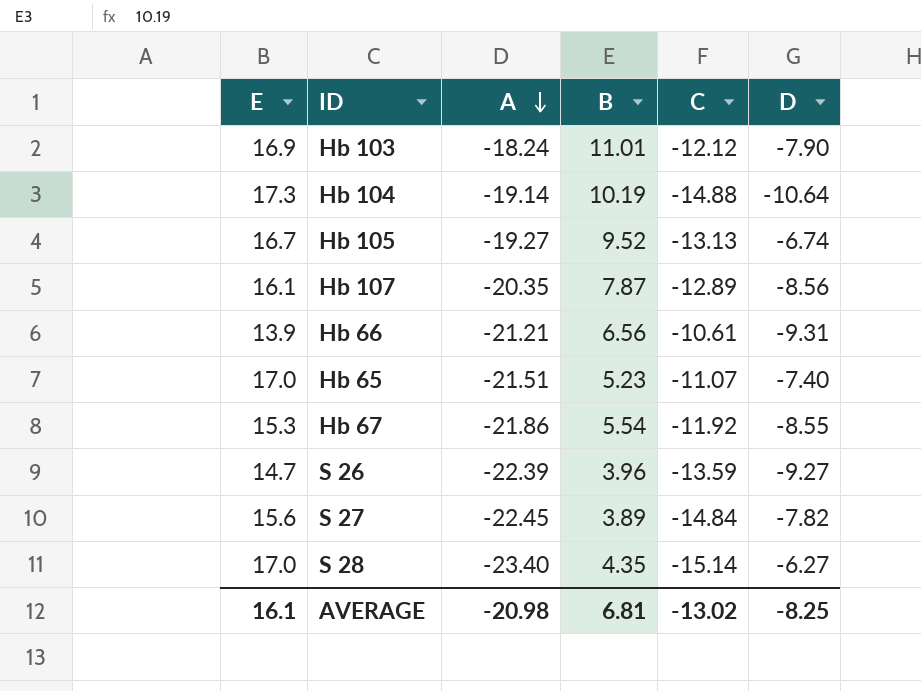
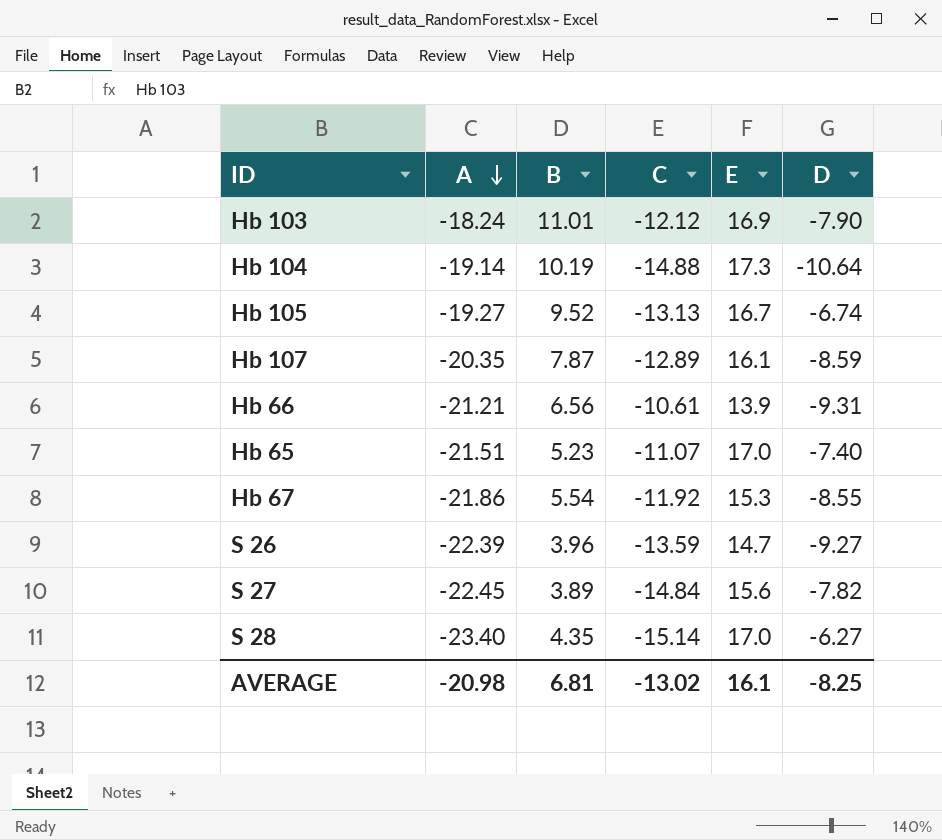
column E | position: 1 -> 5
Hb 107 | D: -8.56 -> -8.59

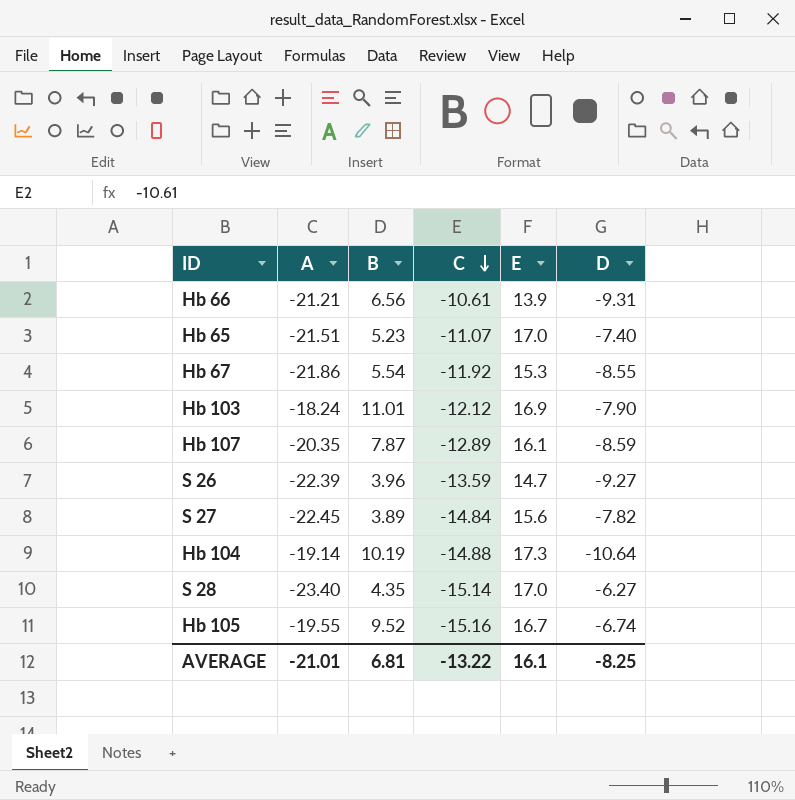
row order: A descending -> C descending
Hb 105 | A: -19.27 -> -19.55
Hb 105 | C: -13.13 -> -15.16
AVERAGE | A: -20.98 -> -21.01
AVERAGE | C: -13.02 -> -13.22

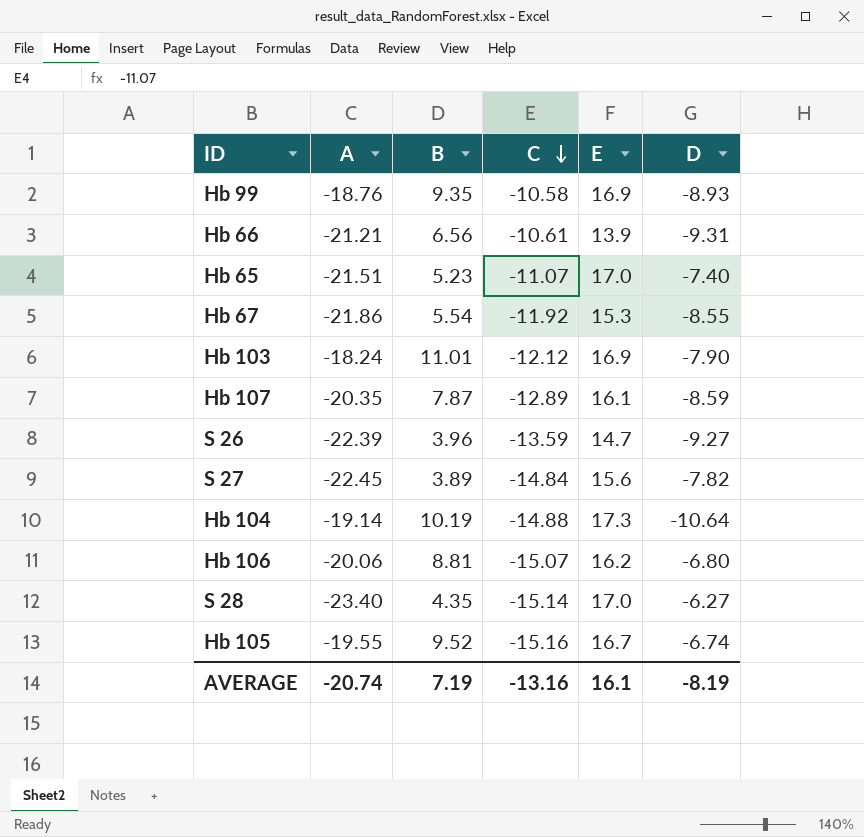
row Hb 99: none -> -18.76 | 9.35 | -10.58 | 16.9 | -8.93
row Hb 106: none -> -20.06 | 8.81 | -15.07 | 16.2 | -6.80
AVERAGE | A: -21.01 -> -20.74
AVERAGE | B: 6.81 -> 7.19
AVERAGE | C: -13.22 -> -13.16
AVERAGE | D: -8.25 -> -8.19

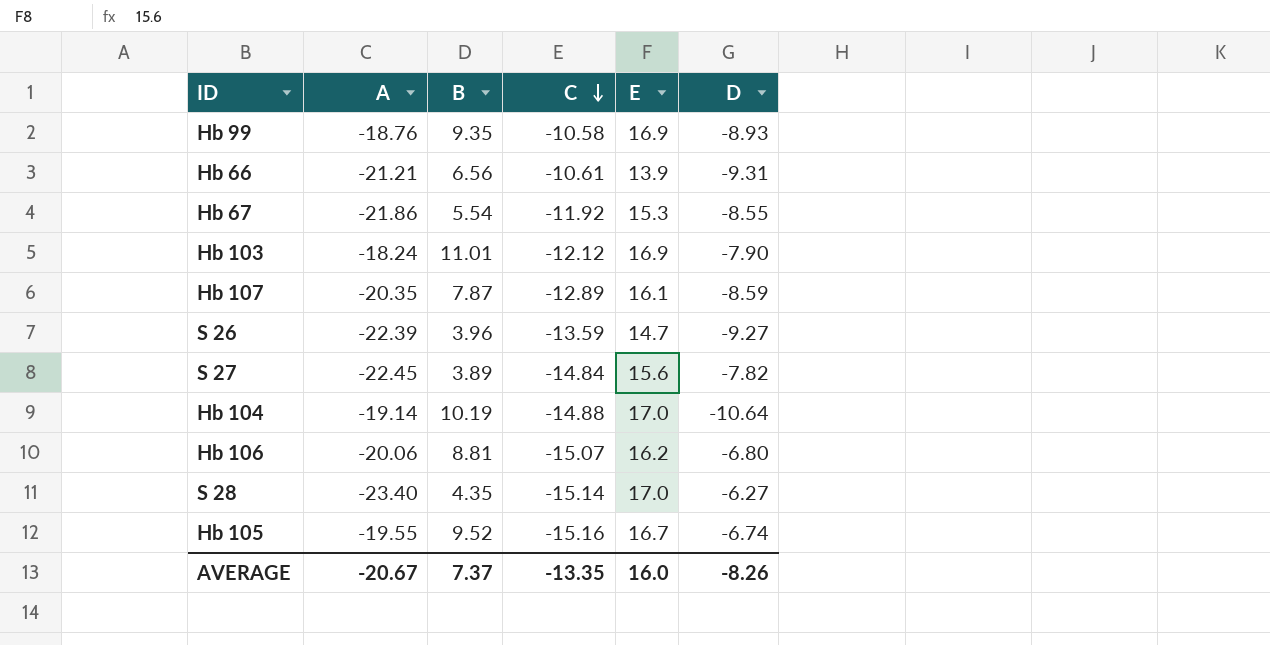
row Hb 65: -21.51 | 5.23 | -11.07 | 17.0 | -7.40 -> none
Hb 104 | E: 17.3 -> 17.0
AVERAGE | A: -20.74 -> -20.67
AVERAGE | B: 7.19 -> 7.37
AVERAGE | C: -13.16 -> -13.35
AVERAGE | E: 16.1 -> 16.0
AVERAGE | D: -8.19 -> -8.26

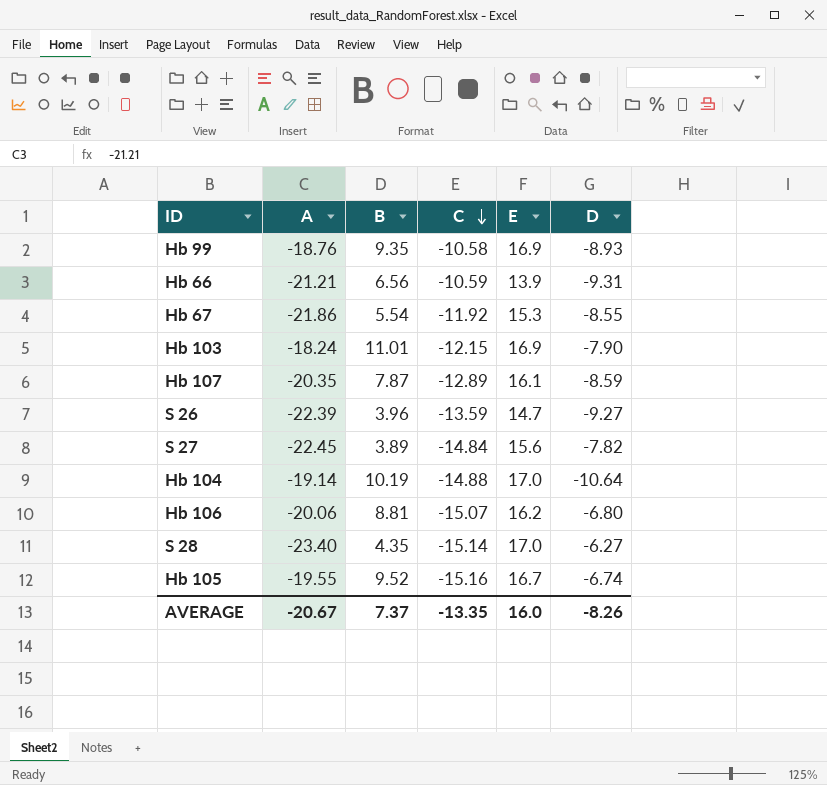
Hb 66 | C: -10.61 -> -10.59
Hb 103 | C: -12.12 -> -12.15

